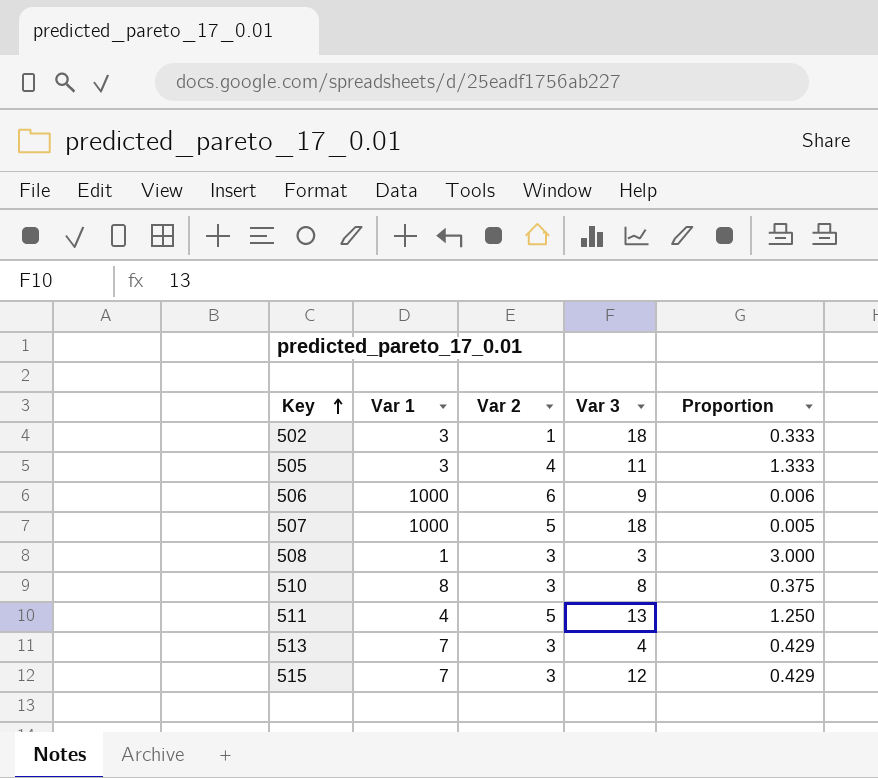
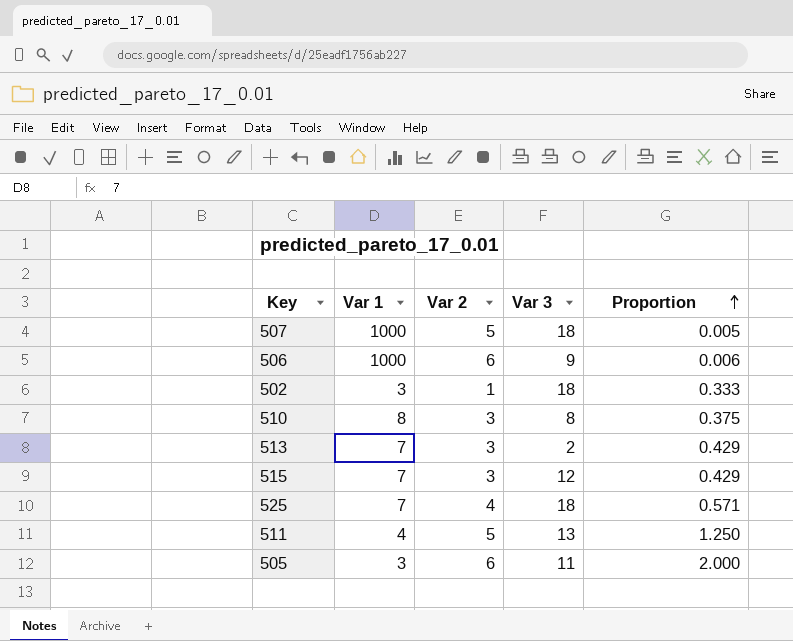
row order: Key ascending -> Proportion ascending
row 508: 1 | 3 | 3 | 3.000 -> none
513 | Var 3: 4 -> 2
row 525: none -> 7 | 4 | 18 | 0.571
505 | Var 2: 4 -> 6
505 | Proportion: 1.333 -> 2.000

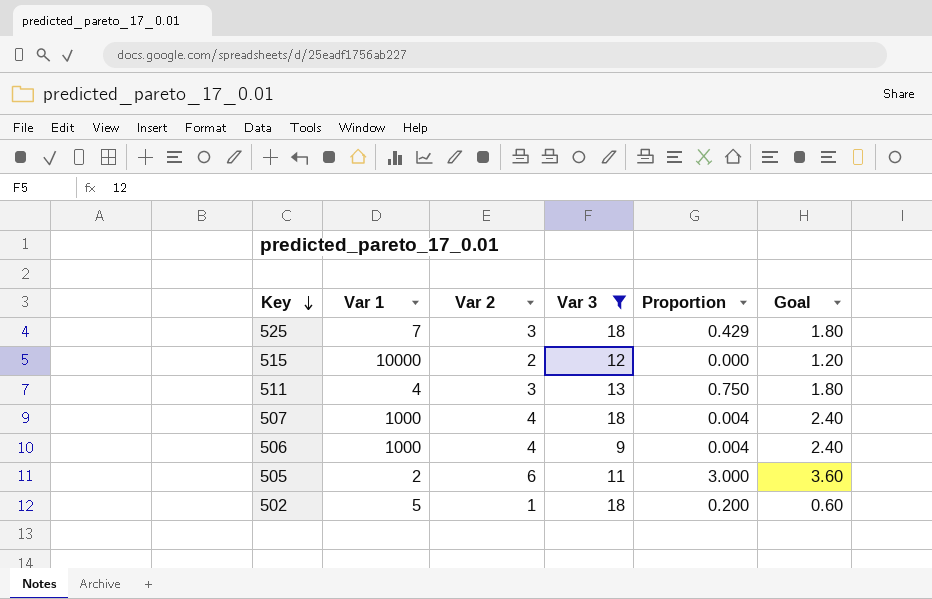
filter: none -> Var 3 >= 9
row order: Proportion ascending -> Key descending
column Goal | formula: none -> [Var 2] * 0.6
525 | Var 2: 4 -> 3
525 | Proportion: 0.571 -> 0.429
515 | Var 1: 7 -> 10000
515 | Var 2: 3 -> 2
515 | Proportion: 0.429 -> 0.000
511 | Var 2: 5 -> 3
511 | Proportion: 1.250 -> 0.750
507 | Var 2: 5 -> 4
507 | Proportion: 0.005 -> 0.004
506 | Var 2: 6 -> 4
506 | Proportion: 0.006 -> 0.004
505 | Var 1: 3 -> 2
505 | Proportion: 2.000 -> 3.000
502 | Var 1: 3 -> 5
502 | Proportion: 0.333 -> 0.200

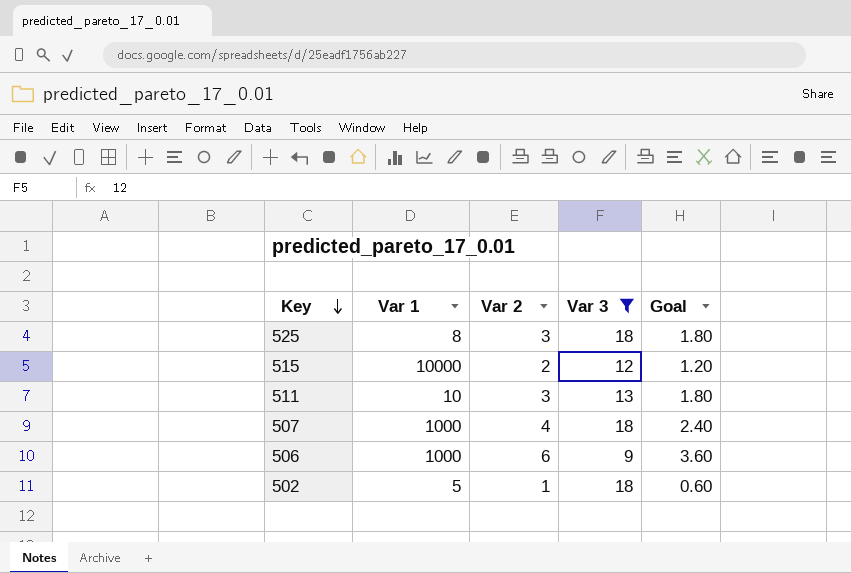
column Proportion | formula: [Var 2] / [Var 1] -> none
row 505: 2 | 6 | 11 | 3.000 | 3.60 -> none
525 | Var 1: 7 -> 8
511 | Var 1: 4 -> 10
506 | Var 2: 4 -> 6
506 | Goal: 2.40 -> 3.60

